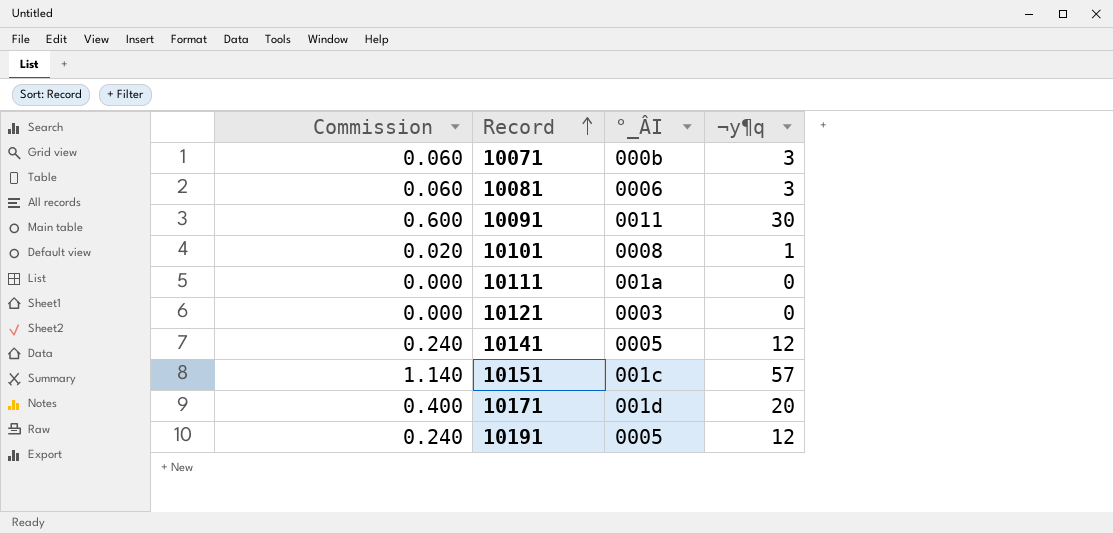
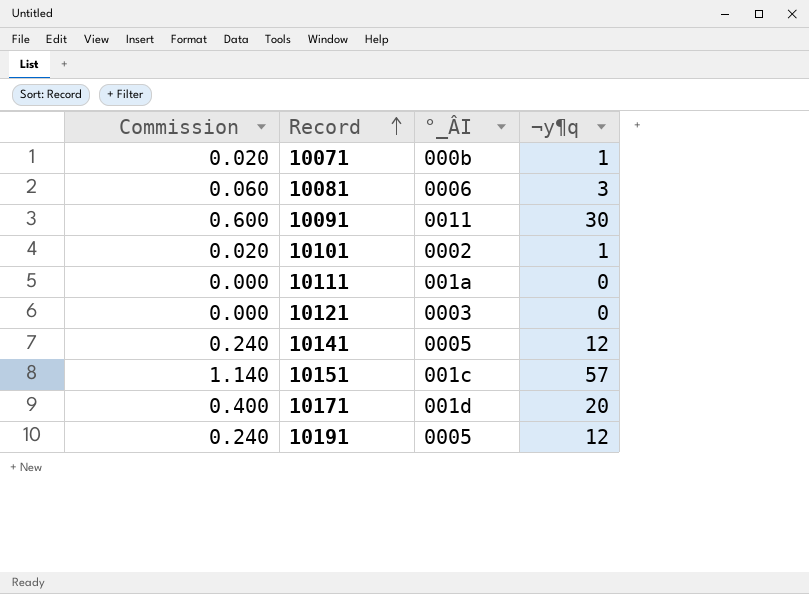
10071 | Commission: 0.060 -> 0.020
10071 | ¬y¶q: 3 -> 1
10101 | °_ÂI: 0008 -> 0002

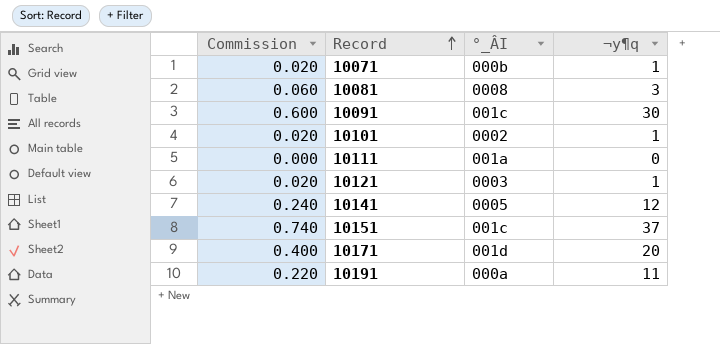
10081 | °_ÂI: 0006 -> 0008
10091 | °_ÂI: 0011 -> 001c
10121 | Commission: 0.000 -> 0.020
10121 | ¬y¶q: 0 -> 1
10151 | Commission: 1.140 -> 0.740
10151 | ¬y¶q: 57 -> 37
10191 | Commission: 0.240 -> 0.220
10191 | °_ÂI: 0005 -> 000a
10191 | ¬y¶q: 12 -> 11

